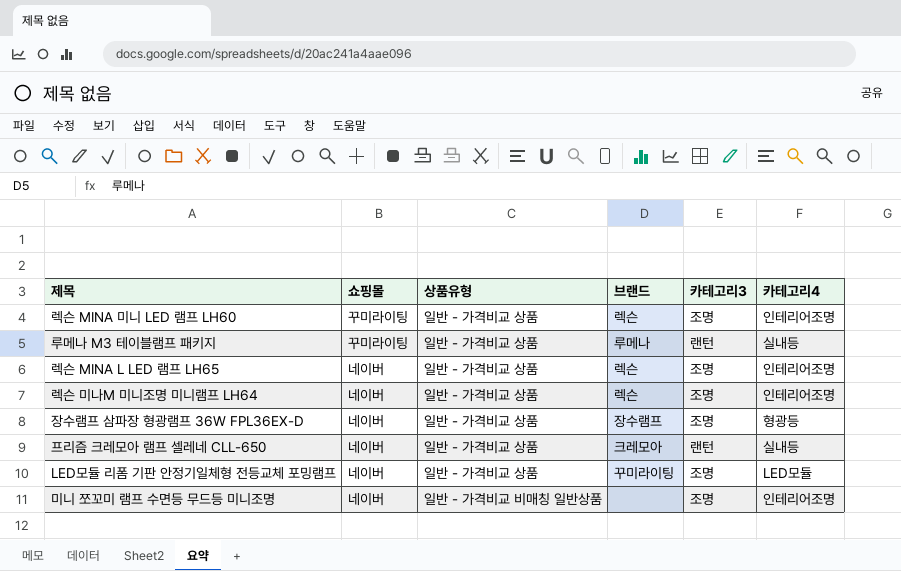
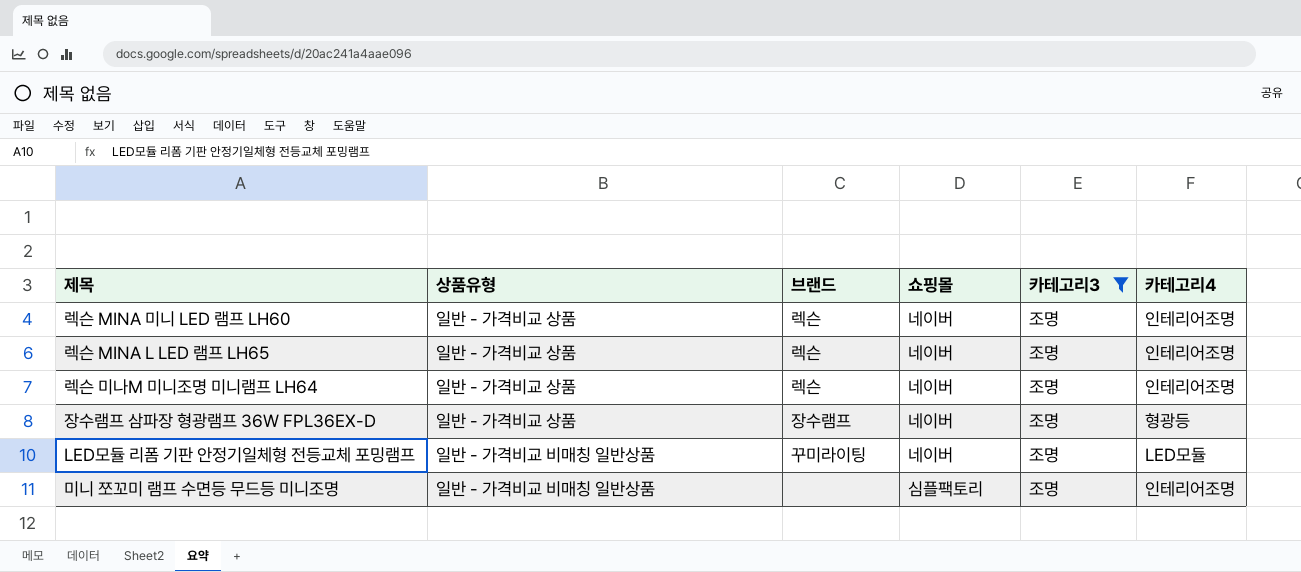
filter: none -> 카테고리3 = 조명
column 쇼핑몰 | position: 2 -> 4
렉슨 MINA 미니 LED 램프 LH60 | 쇼핑몰: 꾸미라이팅 -> 네이버
LED모듈 리폼 기판 안정기일체형 전등교체 포밍램프 | 상품유형: 일반 - 가격비교 상품 -> 일반 - 가격비교 비매칭 일반상품
미니 쪼꼬미 램프 수면등 무드등 미니조명 | 쇼핑몰: 네이버 -> 심플팩토리

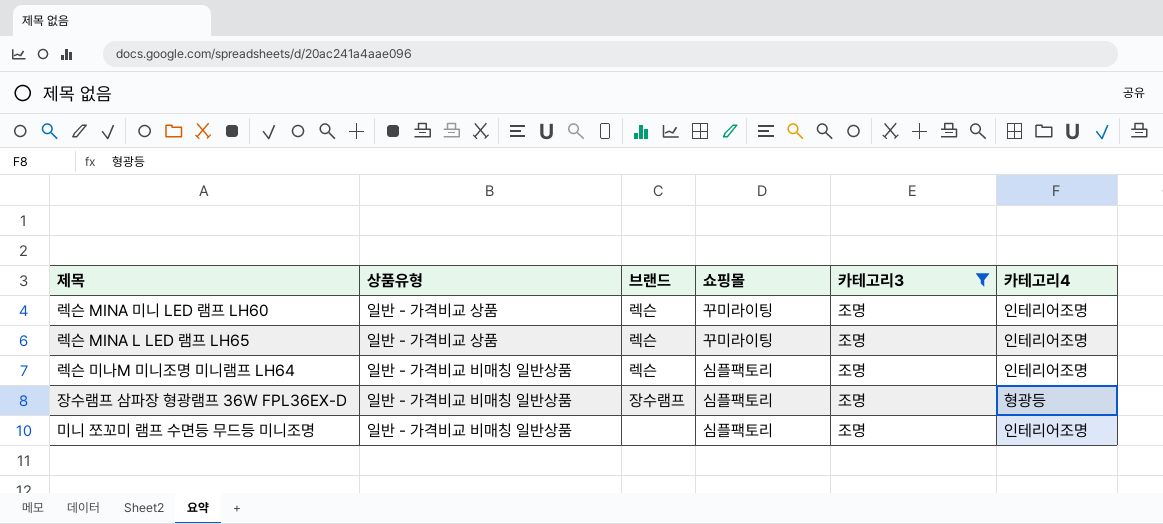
row LED모듈 리폼 기판 안정기일체형 전등교체 포밍램프: 일반 - 가격비교 비매칭 일반상품 | 꾸미라이팅 | 네이버 | 조명 | LED모듈 -> none
렉슨 MINA 미니 LED 램프 LH60 | 쇼핑몰: 네이버 -> 꾸미라이팅
렉슨 MINA L LED 램프 LH65 | 쇼핑몰: 네이버 -> 꾸미라이팅
렉슨 미나M 미니조명 미니램프 LH64 | 상품유형: 일반 - 가격비교 상품 -> 일반 - 가격비교 비매칭 일반상품
렉슨 미나M 미니조명 미니램프 LH64 | 쇼핑몰: 네이버 -> 심플팩토리
장수램프 삼파장 형광램프 36W FPL36EX-D | 상품유형: 일반 - 가격비교 상품 -> 일반 - 가격비교 비매칭 일반상품
장수램프 삼파장 형광램프 36W FPL36EX-D | 쇼핑몰: 네이버 -> 심플팩토리

